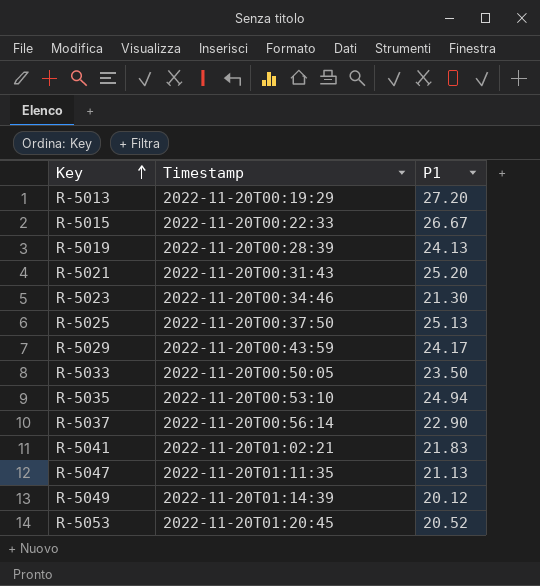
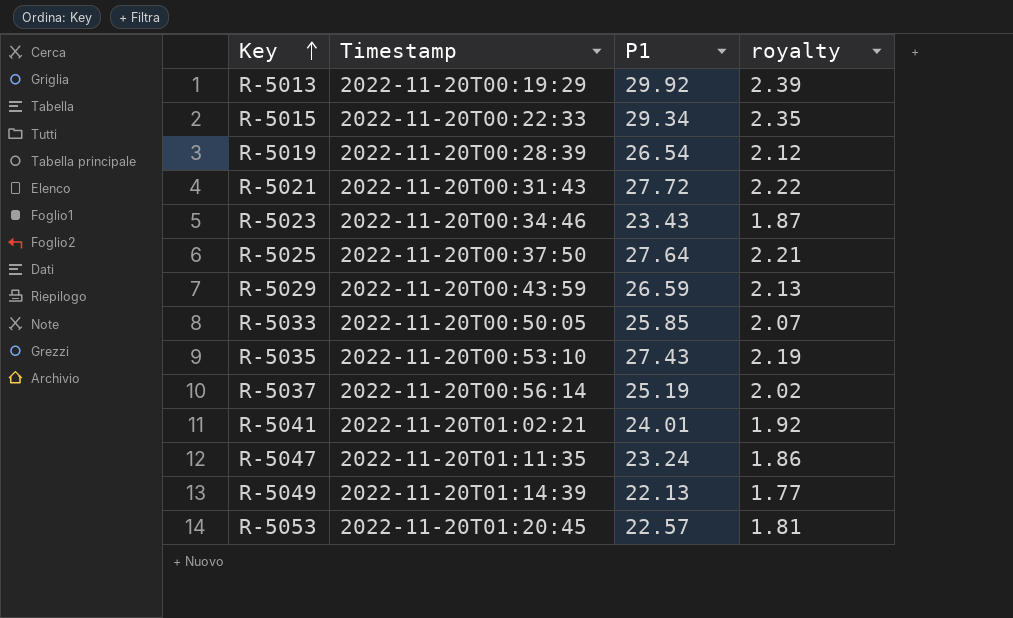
column royalty | formula: none -> [P1] * 0.08
R-5013 | P1: 27.20 -> 29.92
R-5015 | P1: 26.67 -> 29.34
R-5019 | P1: 24.13 -> 26.54
R-5021 | P1: 25.20 -> 27.72
R-5023 | P1: 21.30 -> 23.43
R-5025 | P1: 25.13 -> 27.64
R-5029 | P1: 24.17 -> 26.59
R-5033 | P1: 23.50 -> 25.85
R-5035 | P1: 24.94 -> 27.43
R-5037 | P1: 22.90 -> 25.19
R-5041 | P1: 21.83 -> 24.01
R-5047 | P1: 21.13 -> 23.24
R-5049 | P1: 20.12 -> 22.13
R-5053 | P1: 20.52 -> 22.57

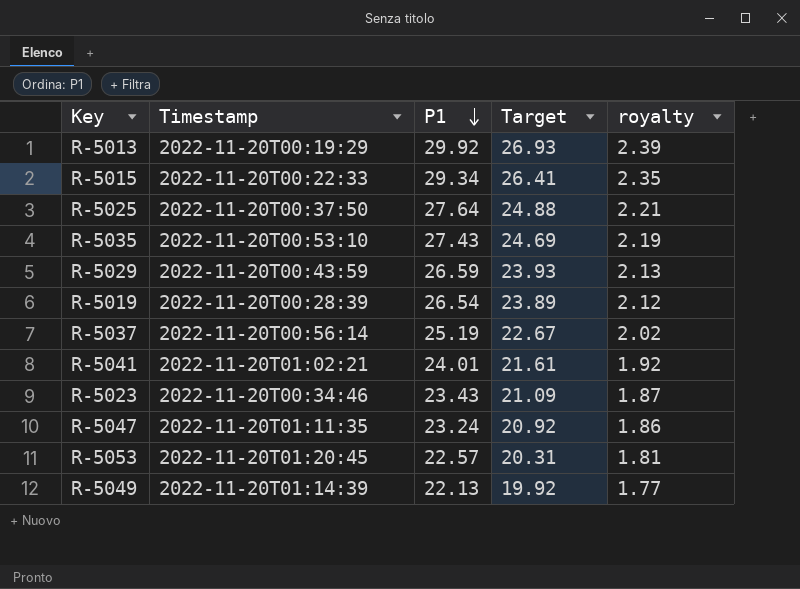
row order: Key ascending -> P1 descending
column Target | formula: none -> [P1] * 0.9
row R-5021: 2022-11-20T00:31:43 | 27.72 | 2.22 -> none
row R-5033: 2022-11-20T00:50:05 | 25.85 | 2.07 -> none

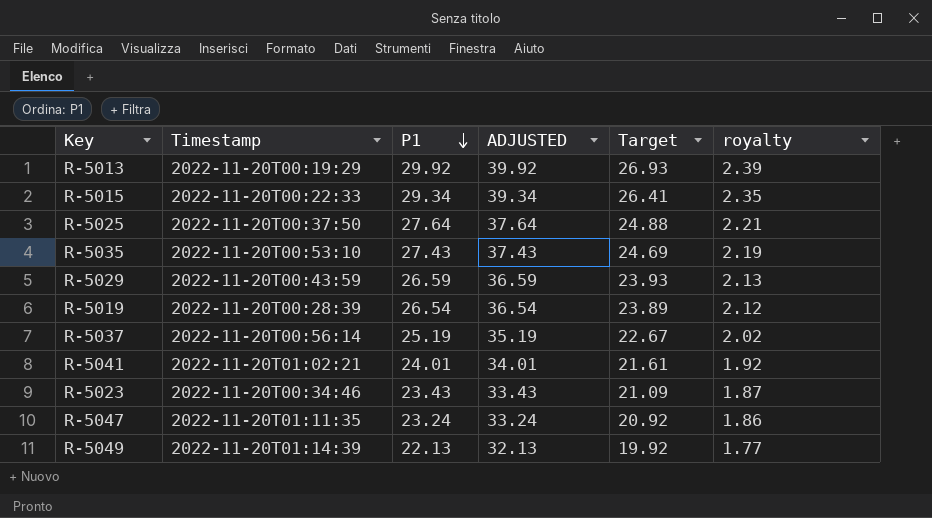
column ADJUSTED | formula: none -> [P1] + 10
row R-5053: 2022-11-20T01:20:45 | 22.57 | 20.31 | 1.81 -> none

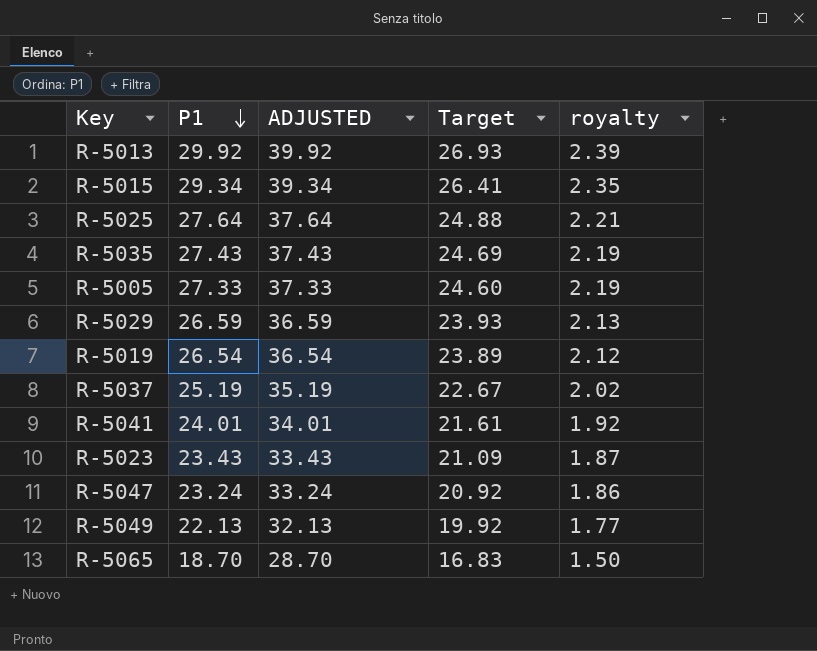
column Timestamp | position: 2 -> none
row R-5005: none -> 27.33 | 37.33 | 24.60 | 2.19
row R-5065: none -> 18.70 | 28.70 | 16.83 | 1.50

